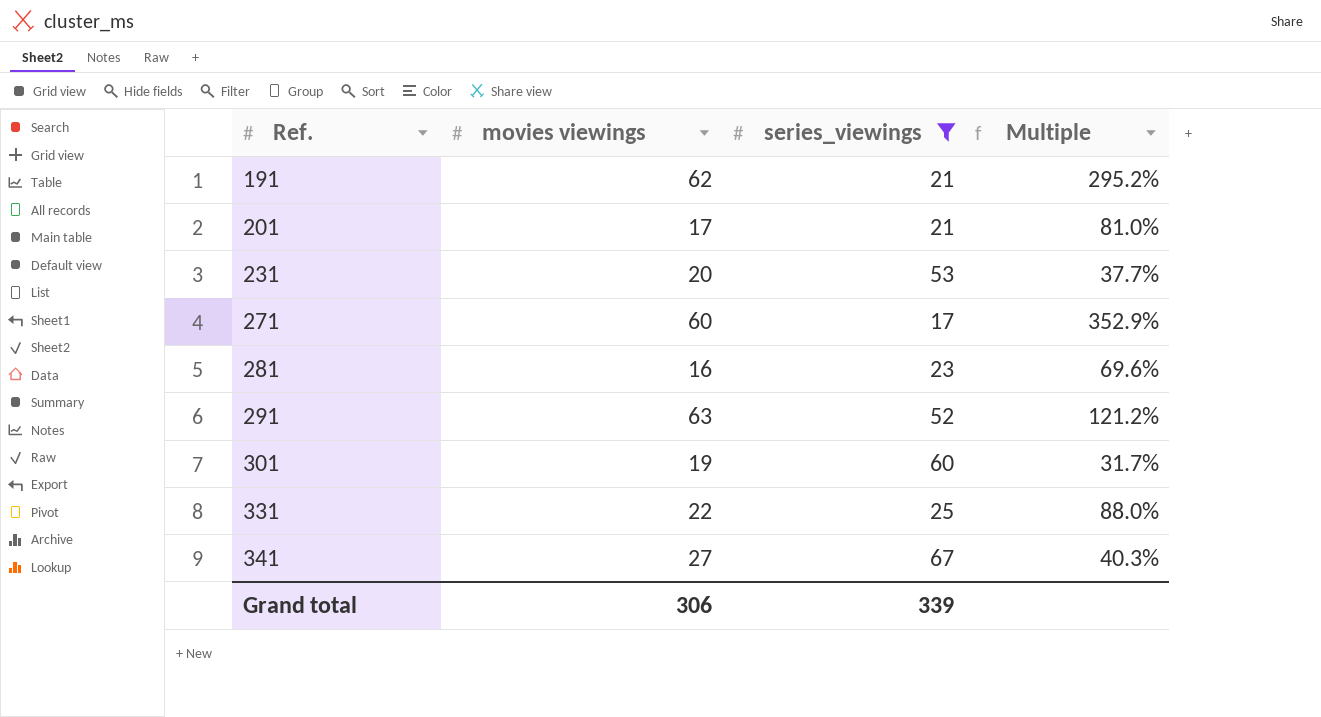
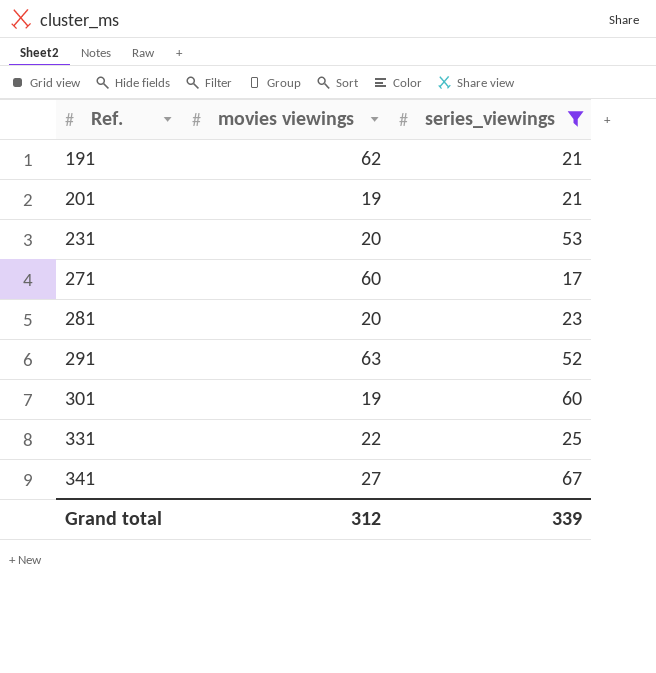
column Multiple | formula: [movies viewings] / [series_viewings] -> none
201 | movies viewings: 17 -> 19
281 | movies viewings: 16 -> 20
Grand total | movies viewings: 306 -> 312

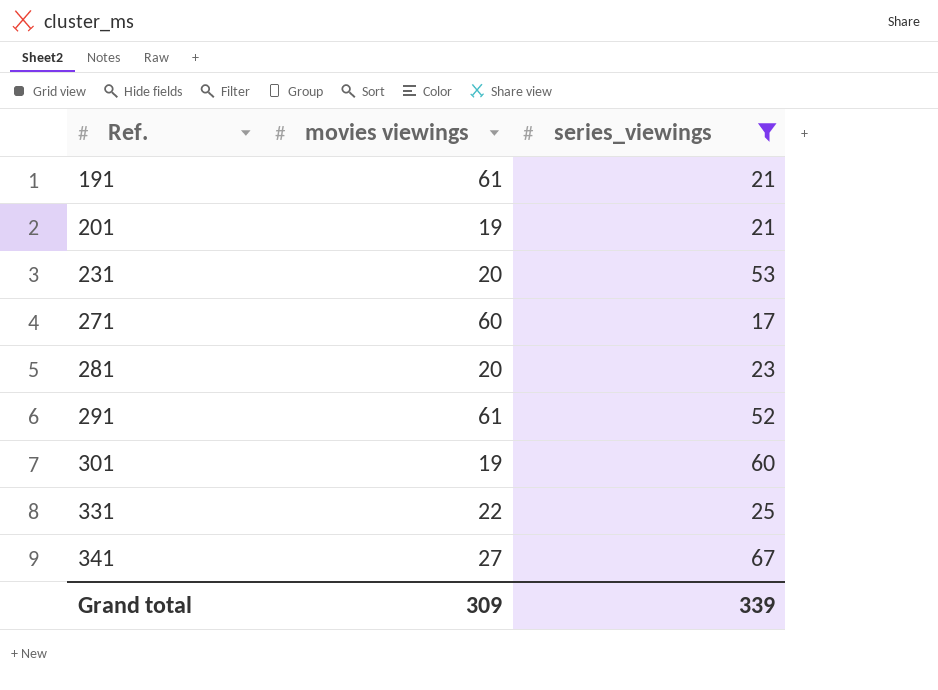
191 | movies viewings: 62 -> 61
291 | movies viewings: 63 -> 61
Grand total | movies viewings: 312 -> 309

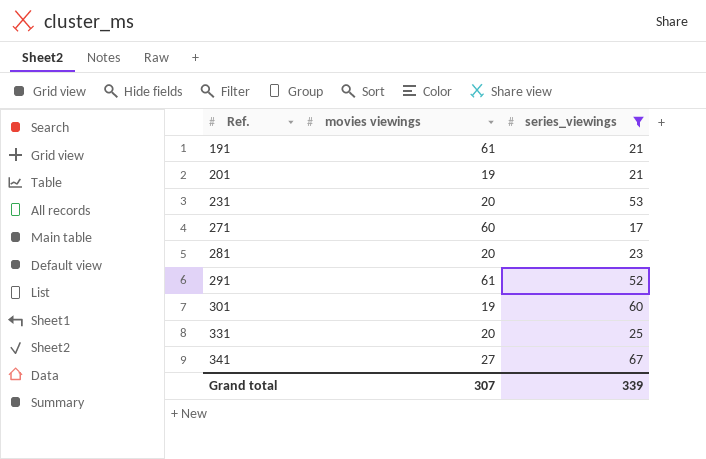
331 | movies viewings: 22 -> 20
Grand total | movies viewings: 309 -> 307

